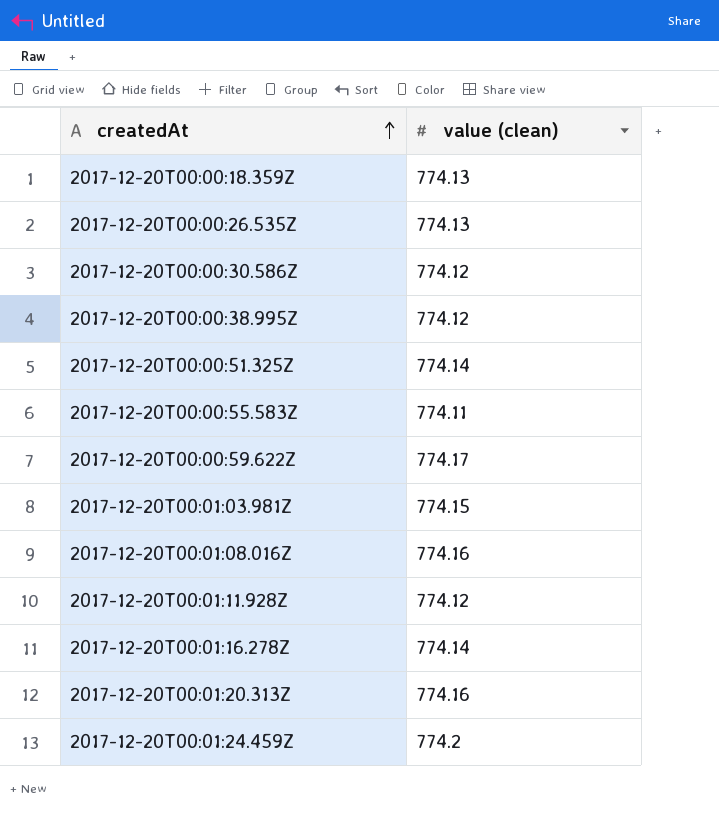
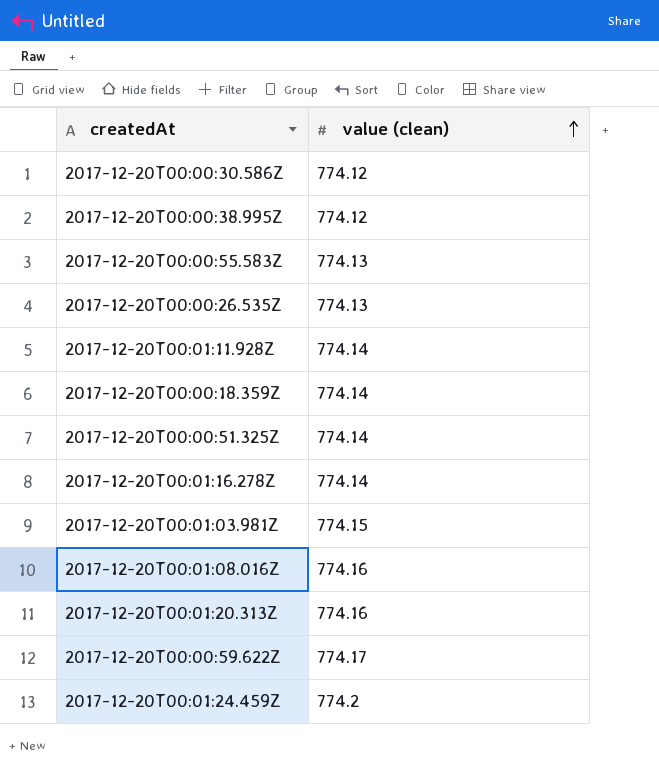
row order: createdAt ascending -> value (clean) ascending
2017-12-20T00:00:55.583Z | value (clean): 774.11 -> 774.13
2017-12-20T00:01:11.928Z | value (clean): 774.12 -> 774.14
2017-12-20T00:00:18.359Z | value (clean): 774.13 -> 774.14

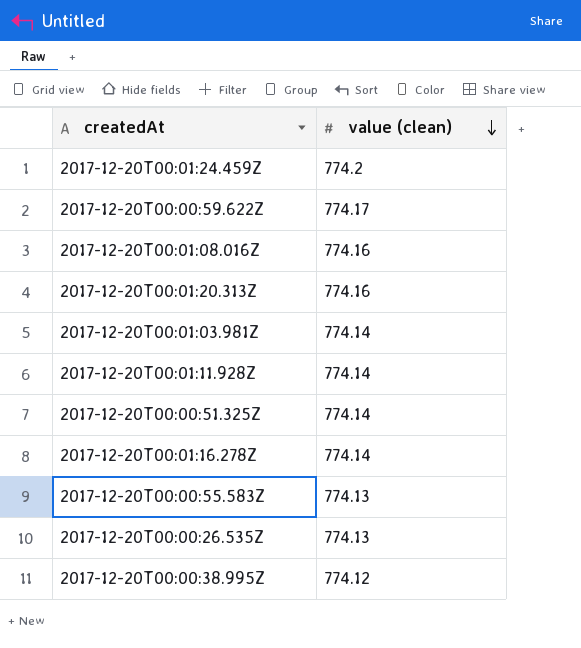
row order: value (clean) ascending -> value (clean) descending
row 2017-12-20T00:00:30.586Z: 774.12 -> none
row 2017-12-20T00:00:18.359Z: 774.14 -> none
2017-12-20T00:01:03.981Z | value (clean): 774.15 -> 774.14

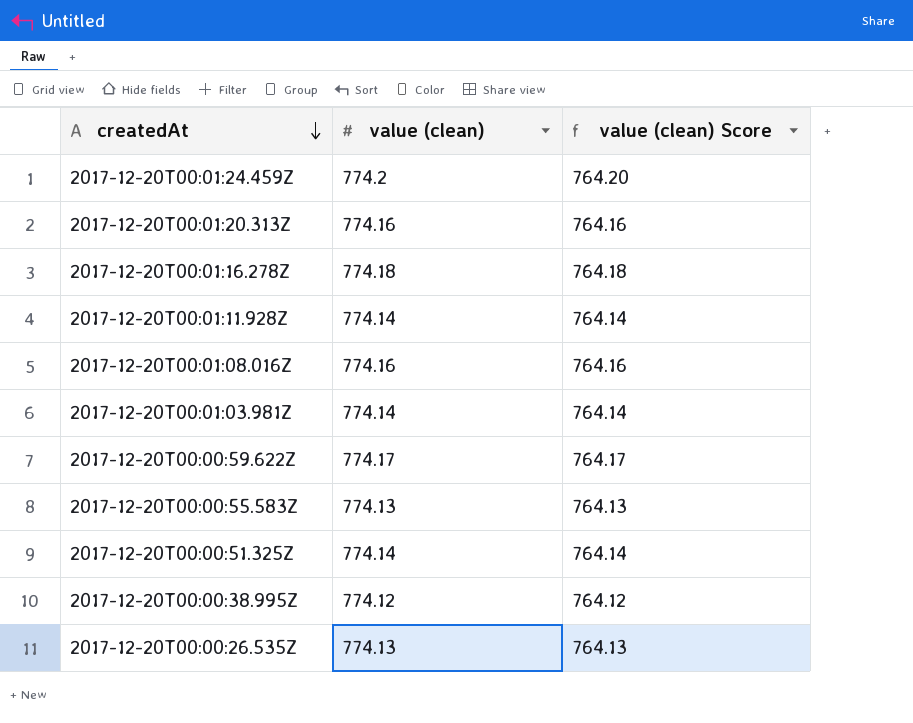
row order: value (clean) descending -> createdAt descending
column value (clean) Score | formula: none -> [value (clean)] - 10
2017-12-20T00:01:16.278Z | value (clean): 774.14 -> 774.18

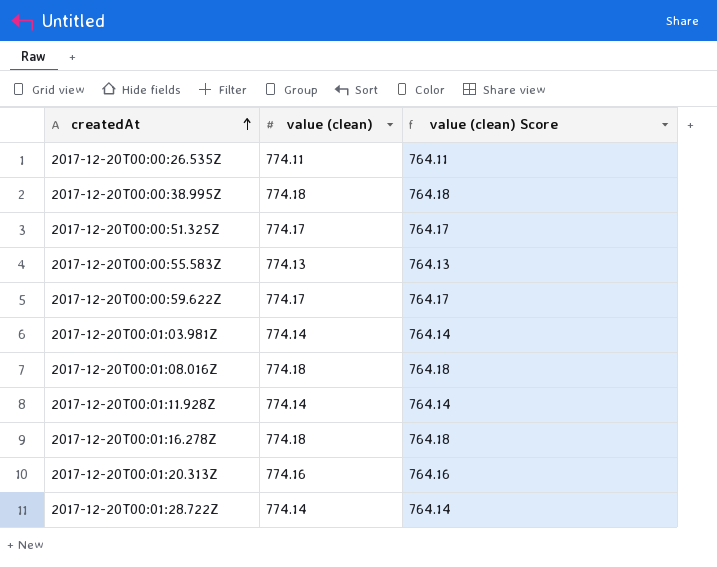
row order: createdAt descending -> createdAt ascending
row 2017-12-20T00:01:24.459Z: 774.2 | 764.20 -> none
2017-12-20T00:00:26.535Z | value (clean): 774.13 -> 774.11
2017-12-20T00:00:26.535Z | value (clean) Score: 764.13 -> 764.11
2017-12-20T00:00:38.995Z | value (clean): 774.12 -> 774.18
2017-12-20T00:00:38.995Z | value (clean) Score: 764.12 -> 764.18
2017-12-20T00:00:51.325Z | value (clean): 774.14 -> 774.17
2017-12-20T00:00:51.325Z | value (clean) Score: 764.14 -> 764.17
2017-12-20T00:01:08.016Z | value (clean): 774.16 -> 774.18
2017-12-20T00:01:08.016Z | value (clean) Score: 764.16 -> 764.18
row 2017-12-20T00:01:28.722Z: none -> 774.14 | 764.14

